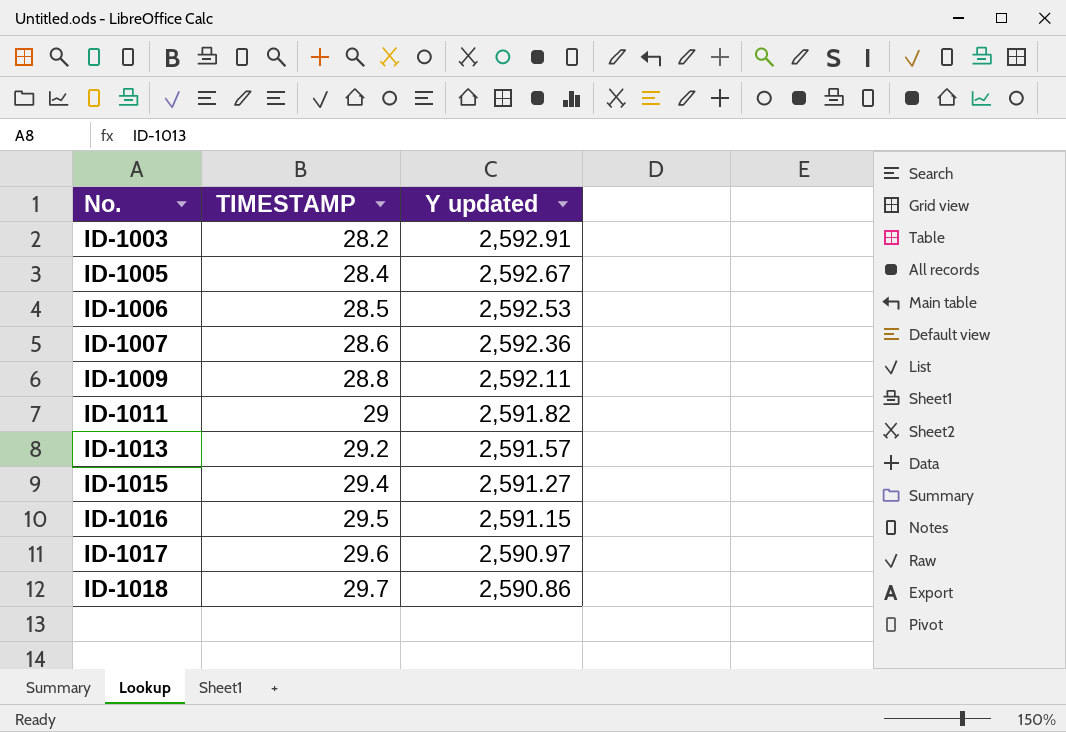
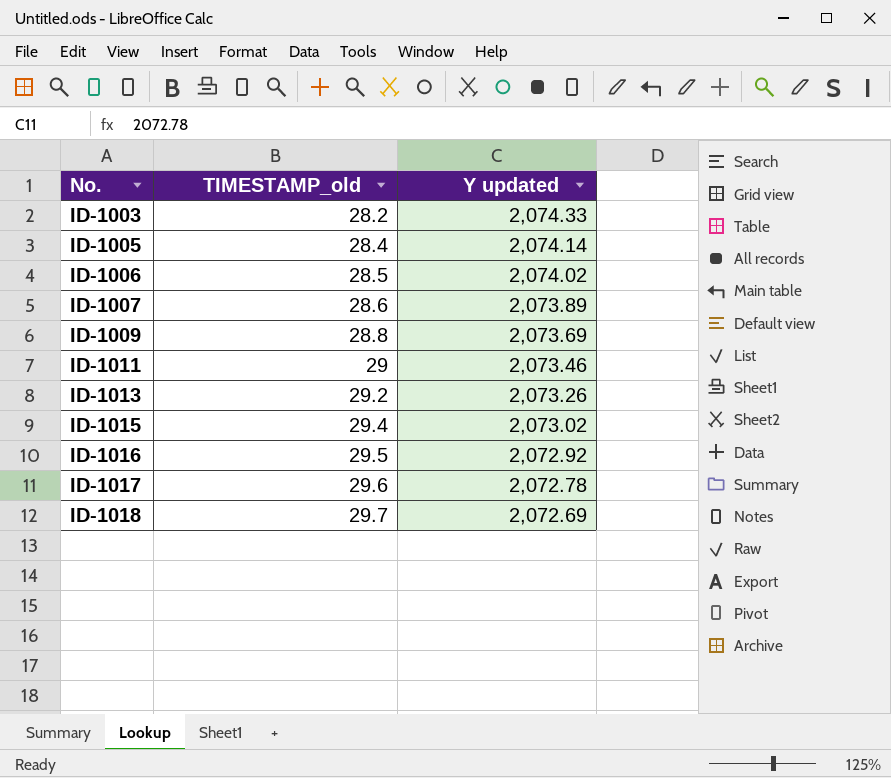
column name: TIMESTAMP -> TIMESTAMP_old
ID-1003 | Y updated: 2,592.91 -> 2,074.33
ID-1005 | Y updated: 2,592.67 -> 2,074.14
ID-1006 | Y updated: 2,592.53 -> 2,074.02
ID-1007 | Y updated: 2,592.36 -> 2,073.89
ID-1009 | Y updated: 2,592.11 -> 2,073.69
ID-1011 | Y updated: 2,591.82 -> 2,073.46
ID-1013 | Y updated: 2,591.57 -> 2,073.26
ID-1015 | Y updated: 2,591.27 -> 2,073.02
ID-1016 | Y updated: 2,591.15 -> 2,072.92
ID-1017 | Y updated: 2,590.97 -> 2,072.78
ID-1018 | Y updated: 2,590.86 -> 2,072.69

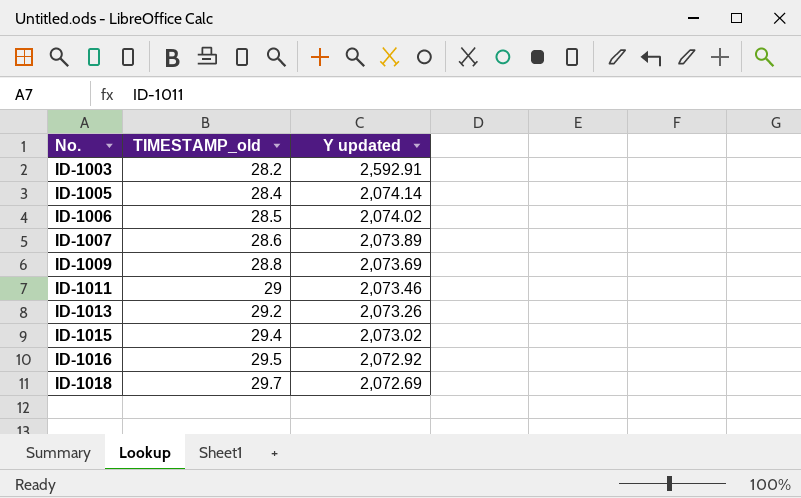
row ID-1017: 29.6 | 2,072.78 -> none
ID-1003 | Y updated: 2,074.33 -> 2,592.91

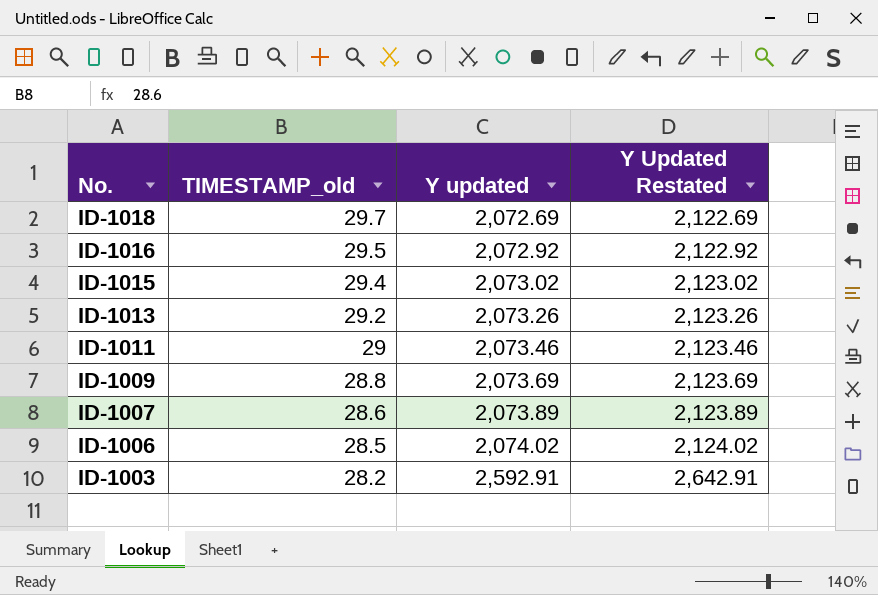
row order: No. ascending -> No. descending
column Y Updated Restated | formula: none -> [Y updated] + 50
row ID-1005: 28.4 | 2,074.14 -> none

